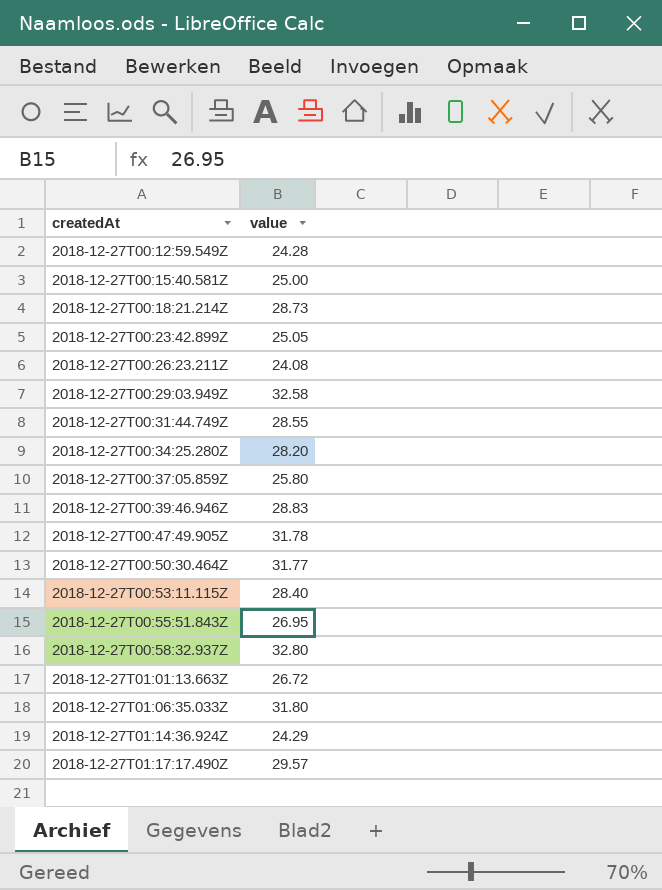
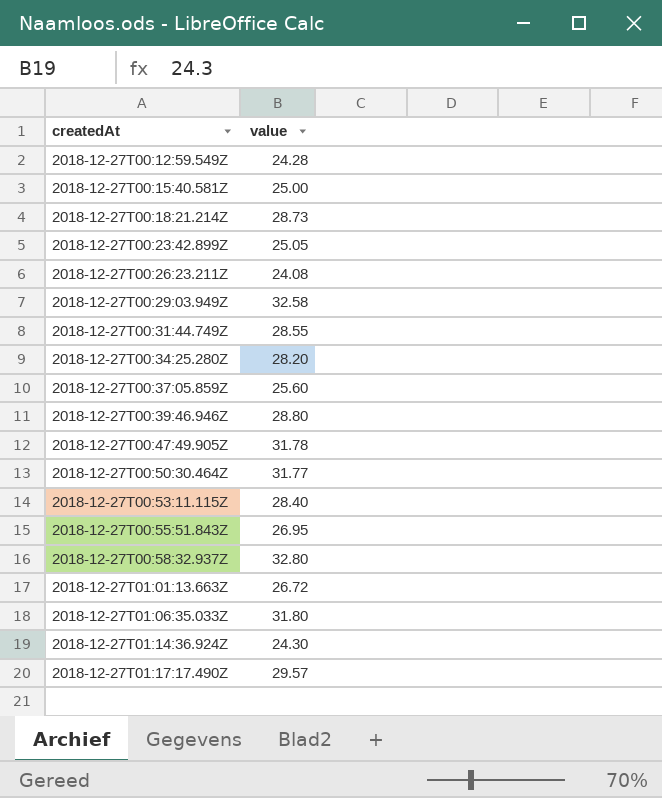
2018-12-27T00:37:05.859Z | value: 25.80 -> 25.60
2018-12-27T00:39:46.946Z | value: 28.83 -> 28.80
2018-12-27T01:14:36.924Z | value: 24.29 -> 24.30

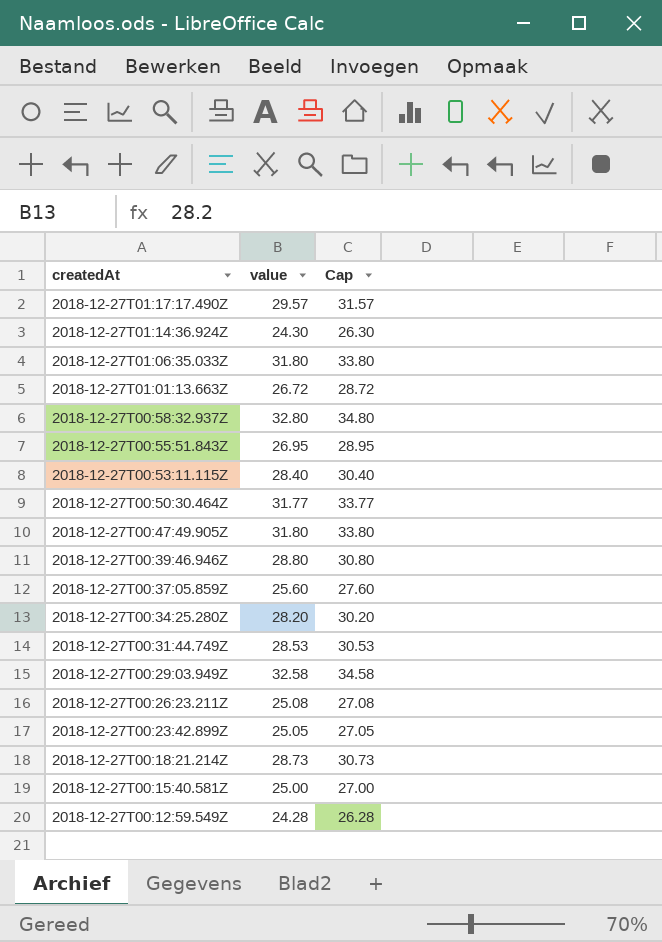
row order: createdAt ascending -> createdAt descending
column Cap | formula: none -> [value] + 2
2018-12-27T00:47:49.905Z | value: 31.78 -> 31.80
2018-12-27T00:31:44.749Z | value: 28.55 -> 28.53
2018-12-27T00:26:23.211Z | value: 24.08 -> 25.08

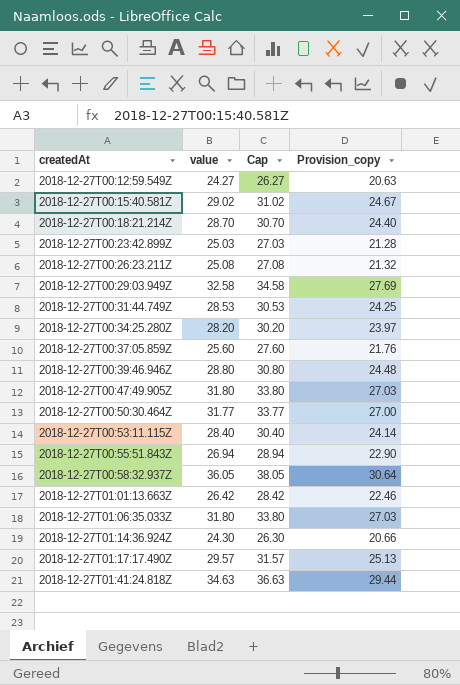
row order: createdAt descending -> createdAt ascending
column Provision_copy | formula: none -> [value] * 0.85
2018-12-27T00:12:59.549Z | value: 24.28 -> 24.27
2018-12-27T00:12:59.549Z | Cap: 26.28 -> 26.27
2018-12-27T00:15:40.581Z | value: 25.00 -> 29.02
2018-12-27T00:15:40.581Z | Cap: 27.00 -> 31.02
2018-12-27T00:18:21.214Z | value: 28.73 -> 28.70
2018-12-27T00:18:21.214Z | Cap: 30.73 -> 30.70
2018-12-27T00:23:42.899Z | value: 25.05 -> 25.03
2018-12-27T00:23:42.899Z | Cap: 27.05 -> 27.03
2018-12-27T00:55:51.843Z | value: 26.95 -> 26.94
2018-12-27T00:55:51.843Z | Cap: 28.95 -> 28.94
2018-12-27T00:58:32.937Z | value: 32.80 -> 36.05
2018-12-27T00:58:32.937Z | Cap: 34.80 -> 38.05
2018-12-27T01:01:13.663Z | value: 26.72 -> 26.42
2018-12-27T01:01:13.663Z | Cap: 28.72 -> 28.42
row 2018-12-27T01:41:24.818Z: none -> 34.63 | 36.63 | 29.44

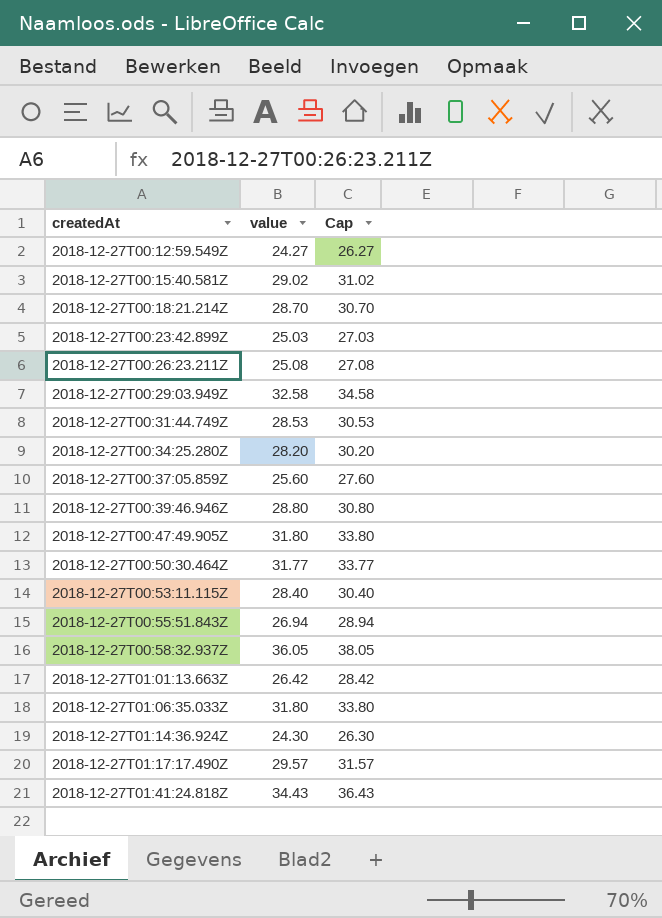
column Provision_copy | formula: [value] * 0.85 -> none
2018-12-27T01:41:24.818Z | value: 34.63 -> 34.43
2018-12-27T01:41:24.818Z | Cap: 36.63 -> 36.43

